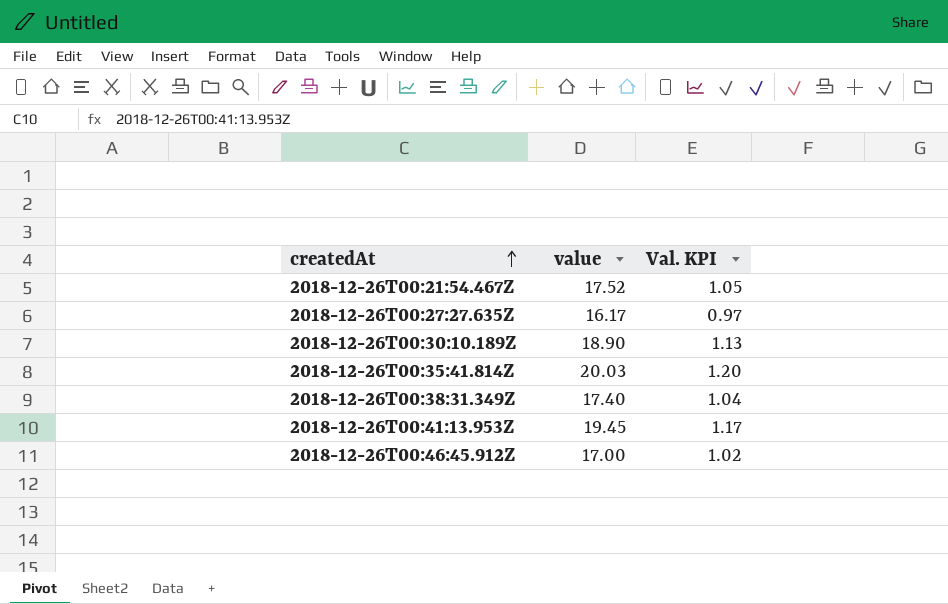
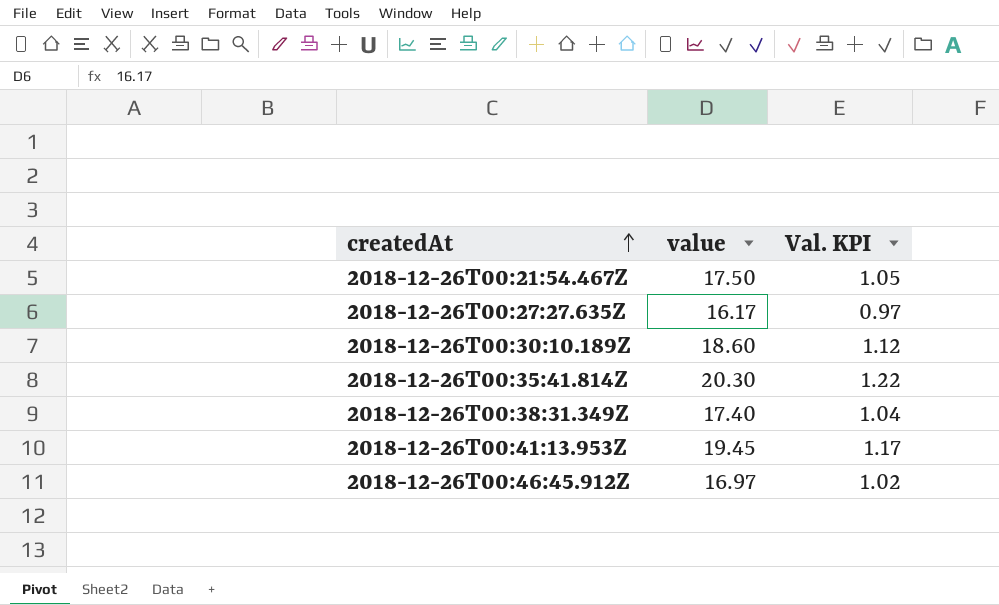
2018-12-26T00:21:54.467Z | value: 17.52 -> 17.50
2018-12-26T00:30:10.189Z | value: 18.90 -> 18.60
2018-12-26T00:30:10.189Z | Val. KPI: 1.13 -> 1.12
2018-12-26T00:35:41.814Z | value: 20.03 -> 20.30
2018-12-26T00:35:41.814Z | Val. KPI: 1.20 -> 1.22
2018-12-26T00:46:45.912Z | value: 17.00 -> 16.97

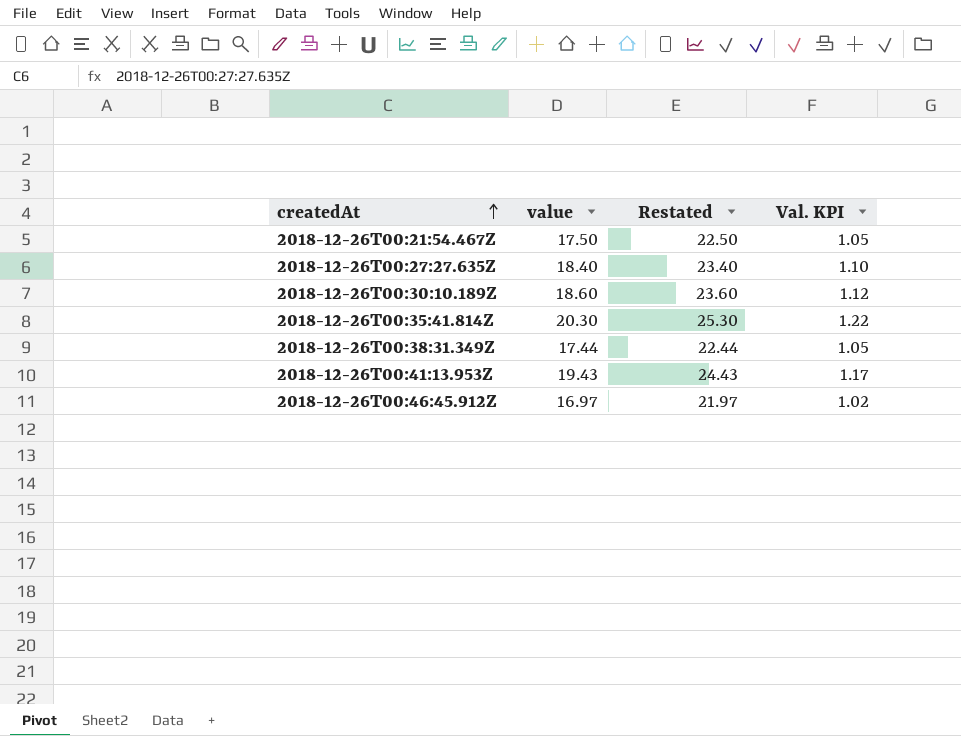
column Restated | formula: none -> [value] + 5
2018-12-26T00:27:27.635Z | value: 16.17 -> 18.40
2018-12-26T00:27:27.635Z | Val. KPI: 0.97 -> 1.10
2018-12-26T00:38:31.349Z | value: 17.40 -> 17.44
2018-12-26T00:38:31.349Z | Val. KPI: 1.04 -> 1.05
2018-12-26T00:41:13.953Z | value: 19.45 -> 19.43

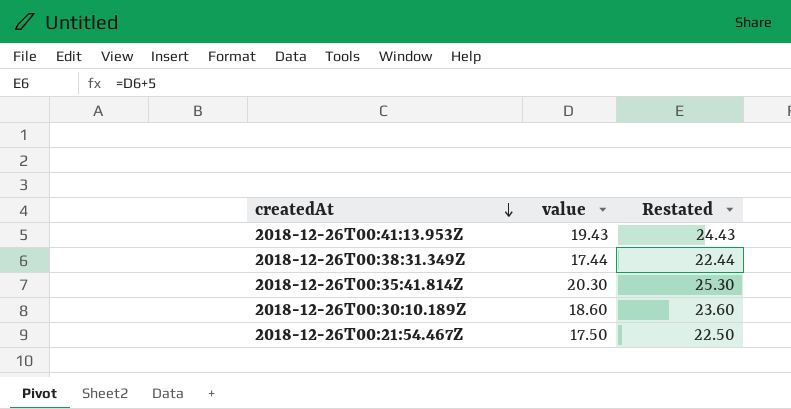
row order: createdAt ascending -> createdAt descending
column Val. KPI | formula: [value] * 0.06 -> none
row 2018-12-26T00:27:27.635Z: 18.40 | 23.40 | 1.10 -> none
row 2018-12-26T00:46:45.912Z: 16.97 | 21.97 | 1.02 -> none

